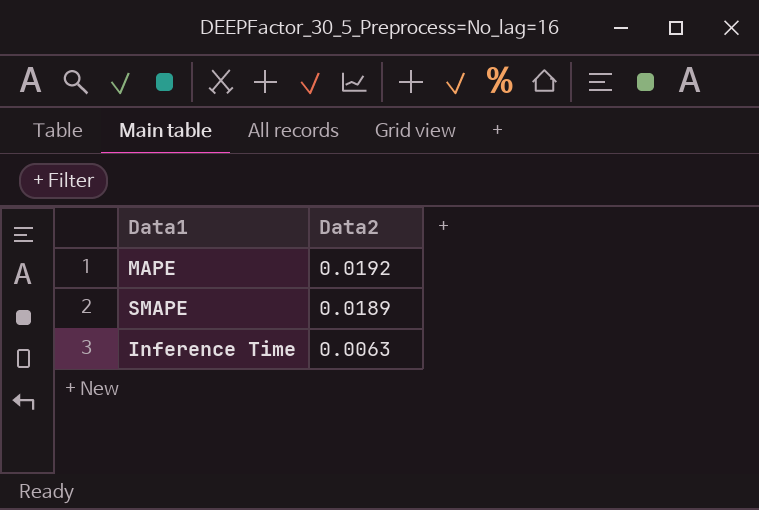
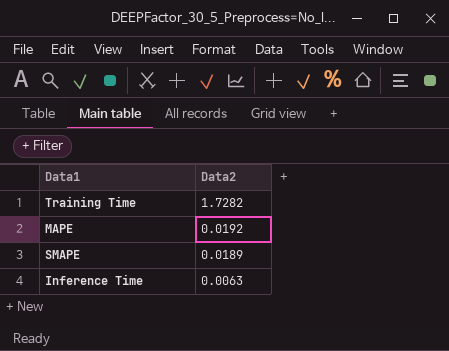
row Training Time: none -> 1.7282

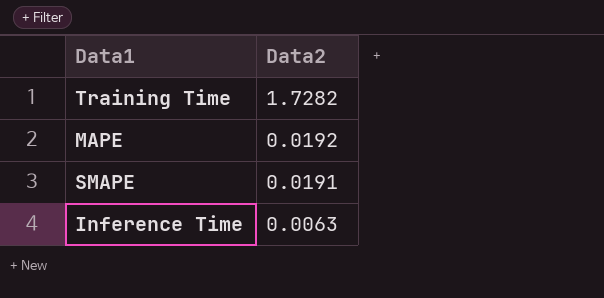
SMAPE | Data2: 0.0189 -> 0.0191

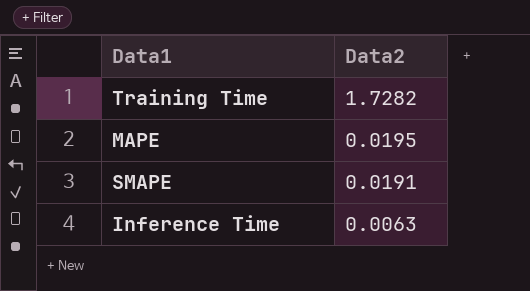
MAPE | Data2: 0.0192 -> 0.0195

